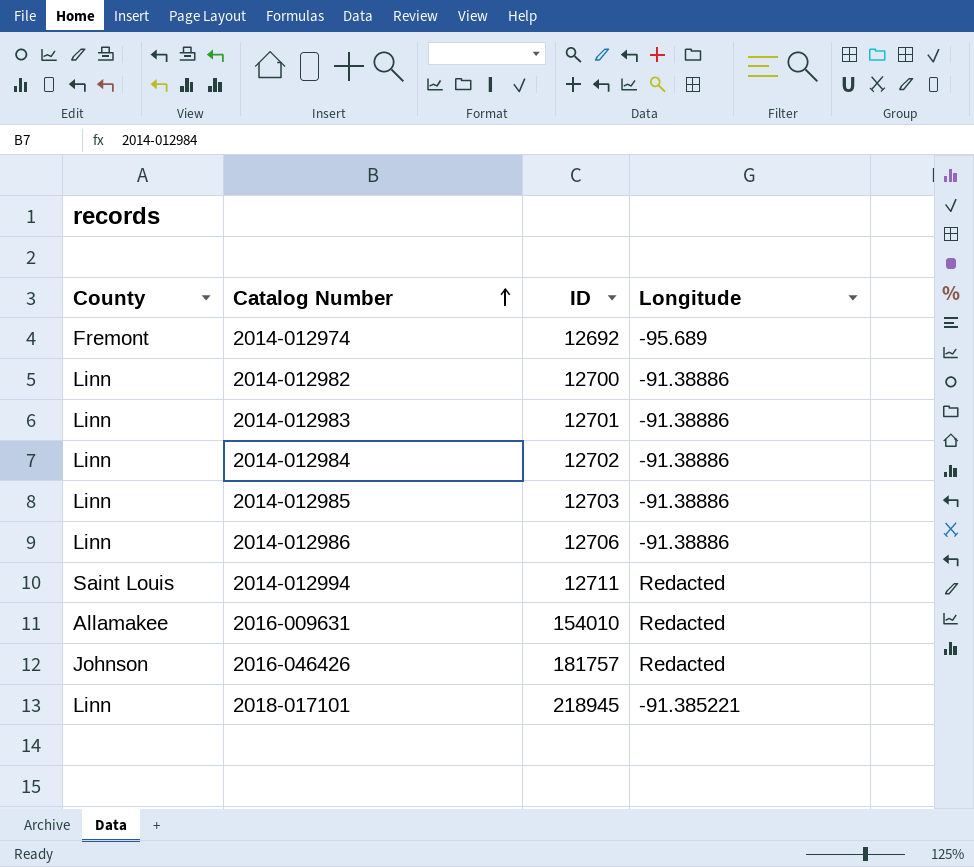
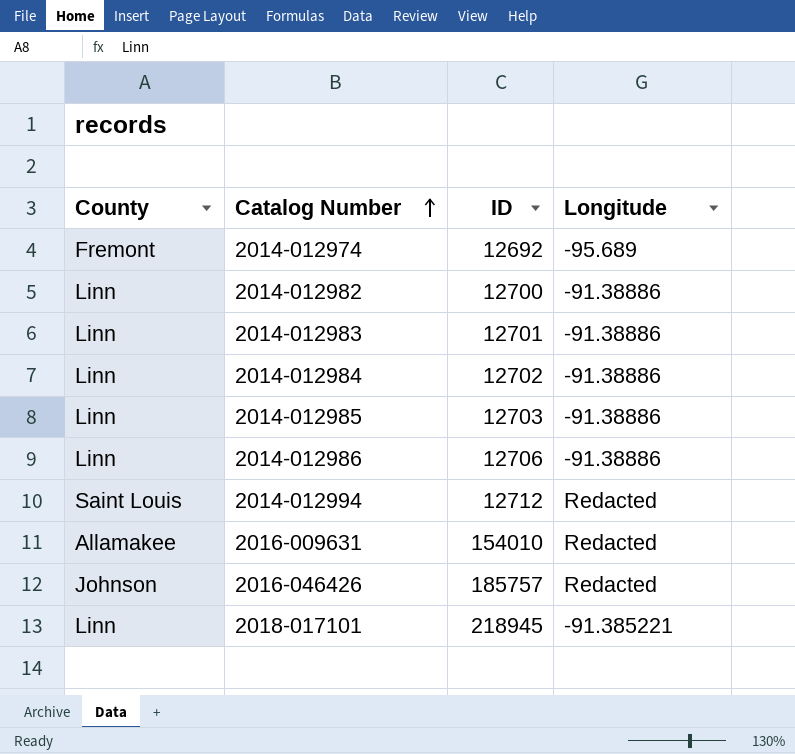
2014-012994 | ID: 12711 -> 12712
2016-046426 | ID: 181757 -> 185757

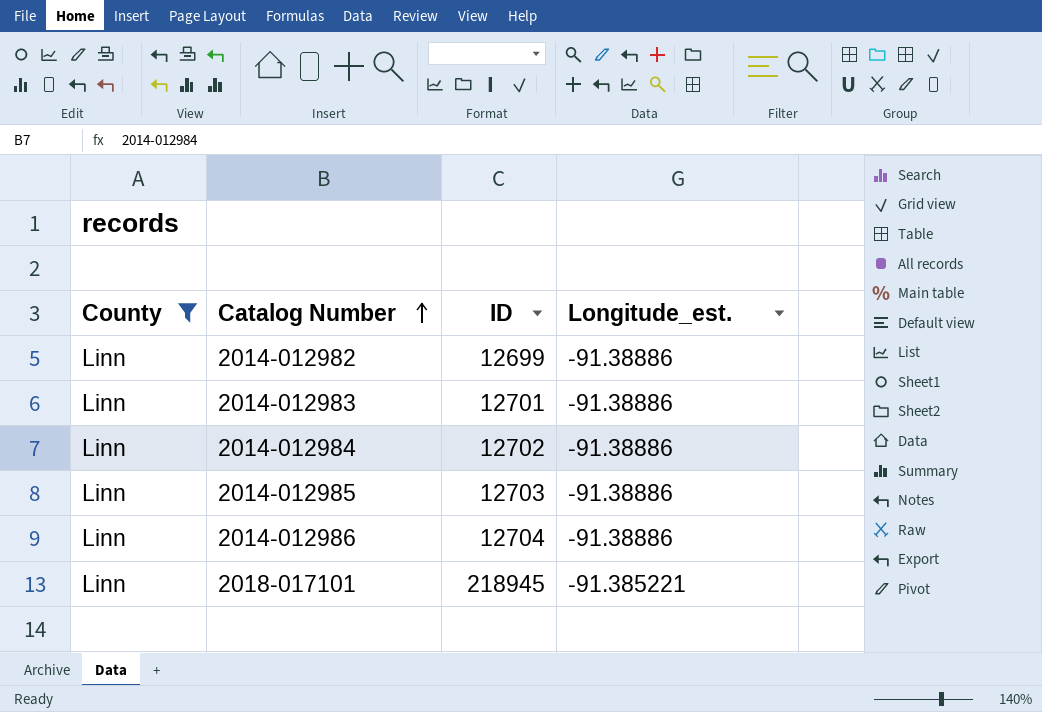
filter: none -> County = Linn
column name: Longitude -> Longitude_est.
2014-012982 | ID: 12700 -> 12699
2014-012986 | ID: 12706 -> 12704

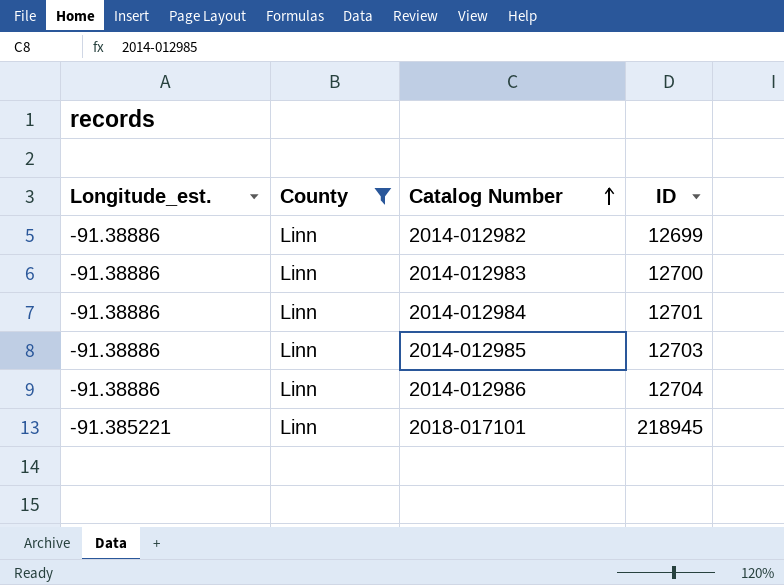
column Longitude_est. | position: 4 -> 1
2014-012983 | ID: 12701 -> 12700
2014-012984 | ID: 12702 -> 12701

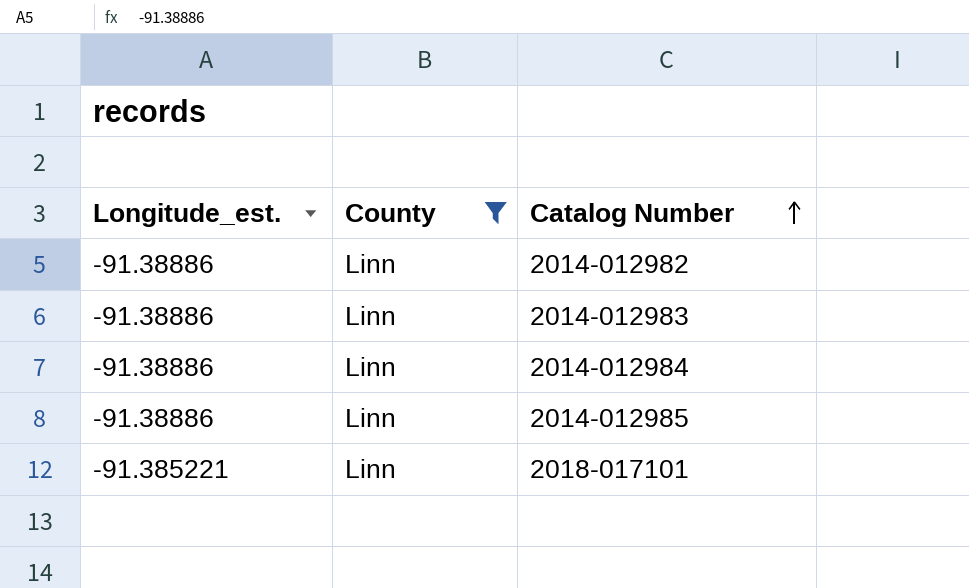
column ID | position: 4 -> none
row 2014-012986: -91.38886 | Linn | 12704 -> none

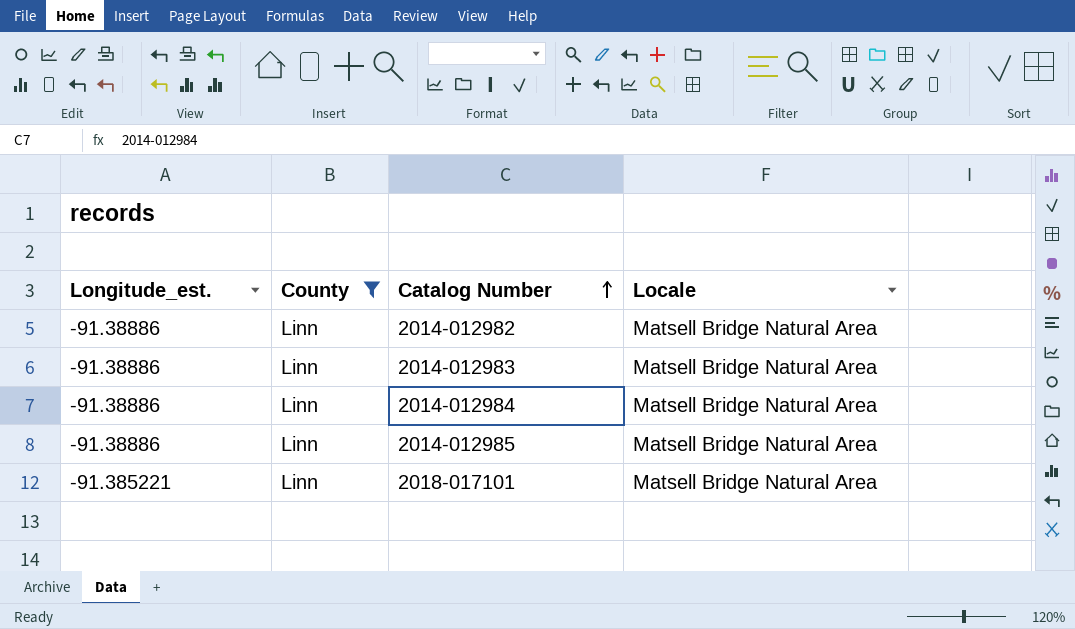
column Locale | position: none -> 4

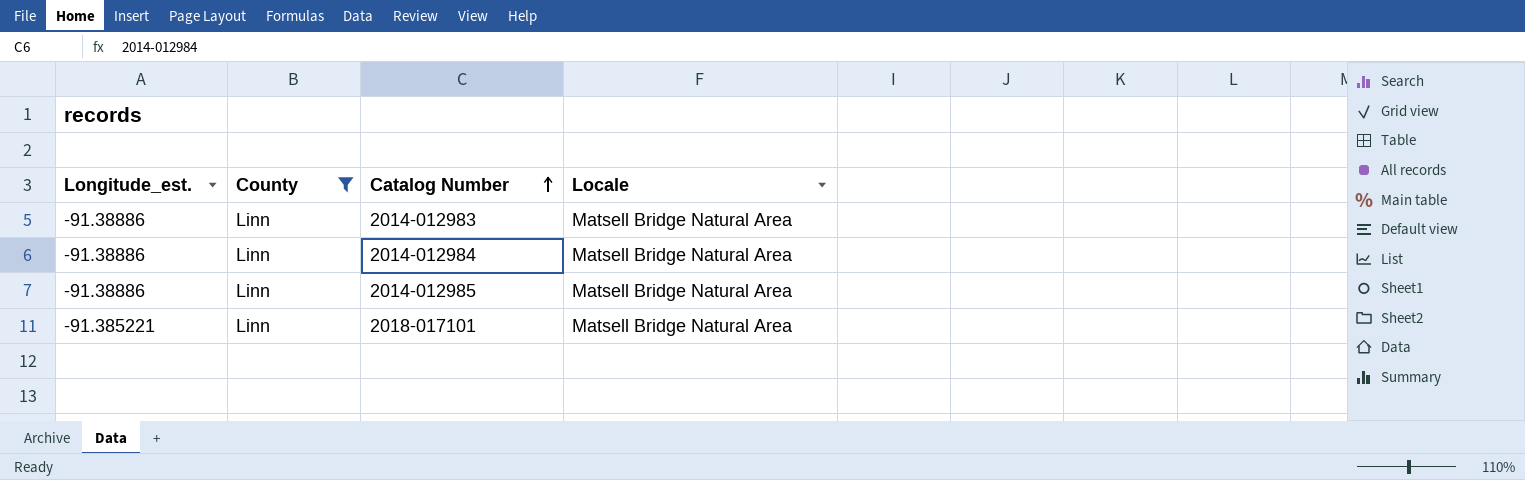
row 2014-012982: -91.38886 | Linn | Matsell Bridge Natural Area -> none

